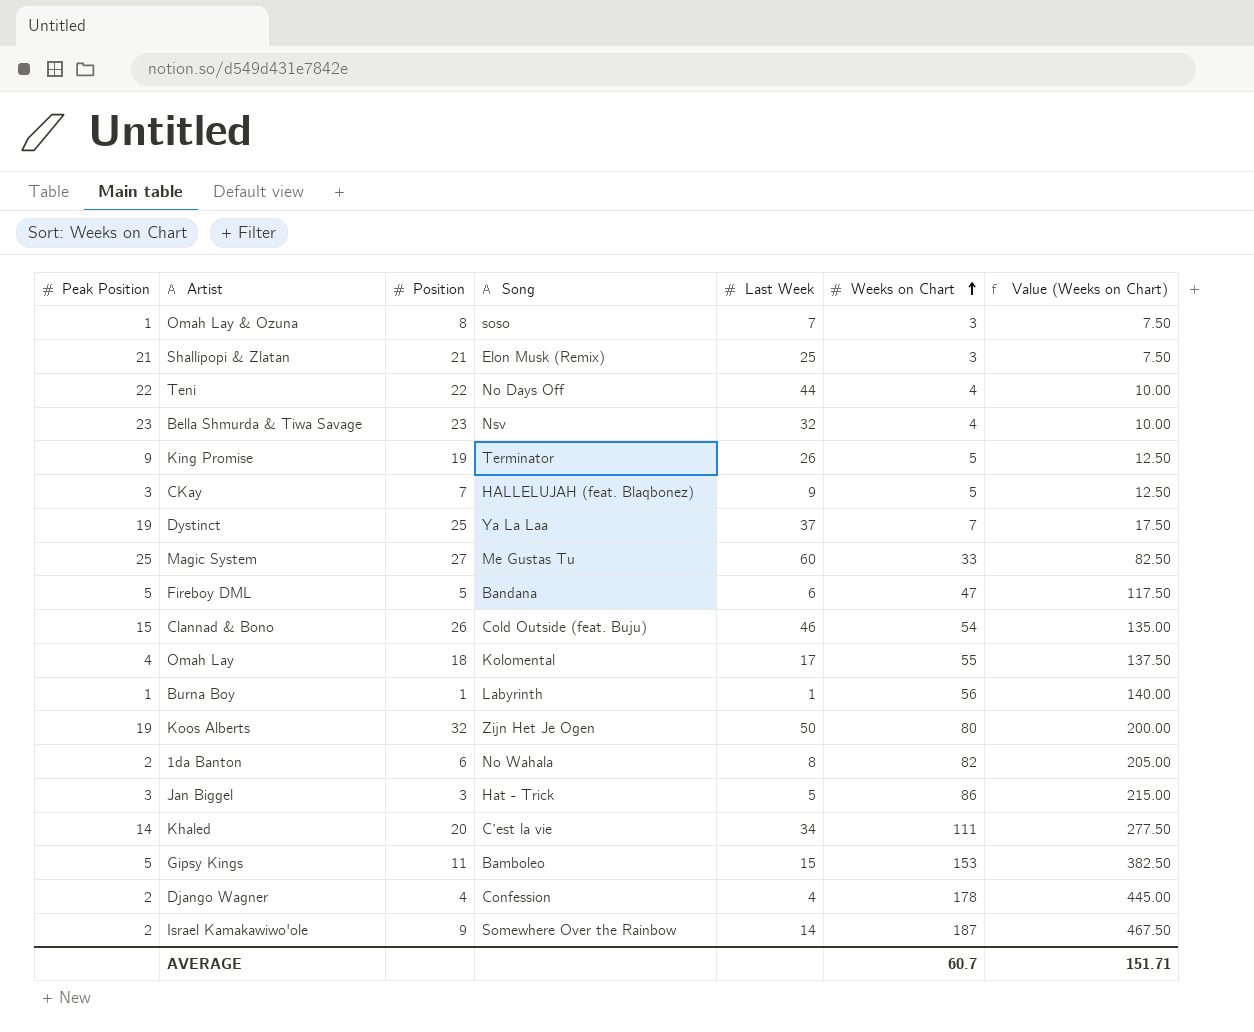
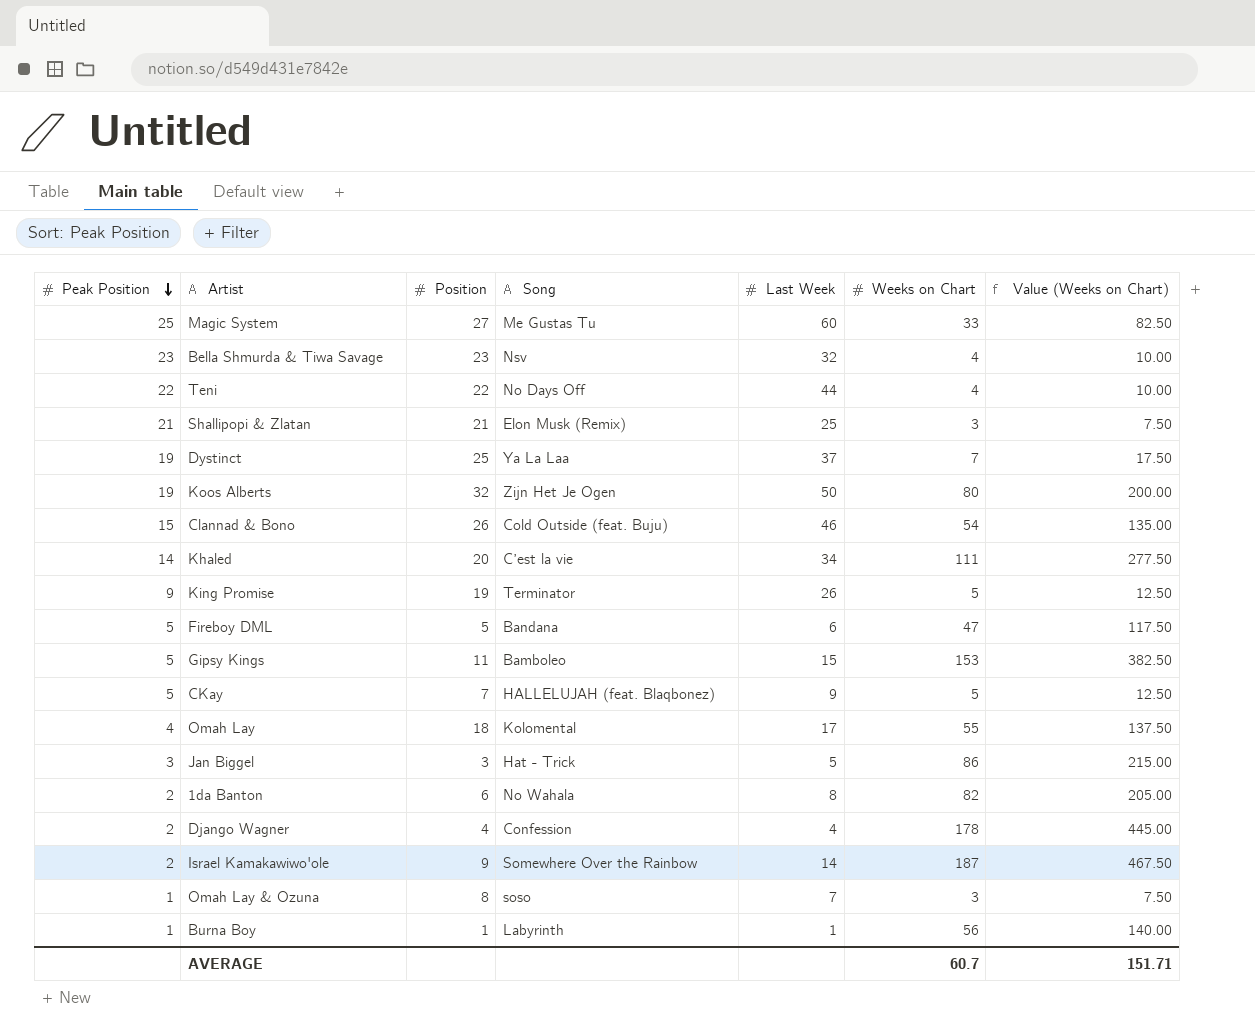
row order: Weeks on Chart ascending -> Peak Position descending
CKay | Peak Position: 3 -> 5

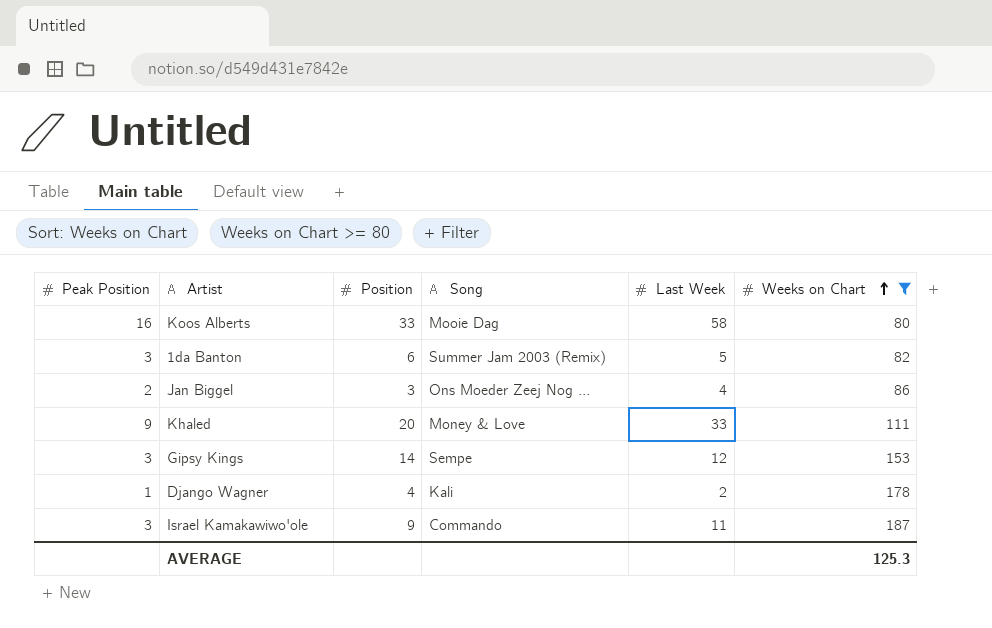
filter: none -> Weeks on Chart >= 80
row order: Peak Position descending -> Weeks on Chart ascending
column Value (Weeks on Chart) | formula: [Weeks on Chart] * 2.5 -> none
Koos Alberts | Peak Position: 19 -> 16
Koos Alberts | Position: 32 -> 33
Koos Alberts | Song: Zijn Het Je Ogen -> Mooie Dag
Koos Alberts | Last Week: 50 -> 58
1da Banton | Peak Position: 2 -> 3
1da Banton | Song: No Wahala -> Summer Jam 2003 (Remix)
1da Banton | Last Week: 8 -> 5
Jan Biggel | Peak Position: 3 -> 2
Jan Biggel | Song: Hat - Trick -> Ons Moeder Zeej Nog ...
Jan Biggel | Last Week: 5 -> 4
Khaled | Peak Position: 14 -> 9
Khaled | Song: C’est la vie -> Money & Love
Khaled | Last Week: 34 -> 33
Gipsy Kings | Peak Position: 5 -> 3
Gipsy Kings | Position: 11 -> 14
Gipsy Kings | Song: Bamboleo -> Sempe
Gipsy Kings | Last Week: 15 -> 12
Django Wagner | Peak Position: 2 -> 1
Django Wagner | Song: Confession -> Kali
Django Wagner | Last Week: 4 -> 2
Israel Kamakawiwo'ole | Peak Position: 2 -> 3
Israel Kamakawiwo'ole | Song: Somewhere Over the Rainbow -> Commando
Israel Kamakawiwo'ole | Last Week: 14 -> 11
AVERAGE | Weeks on Chart: 60.7 -> 125.3

